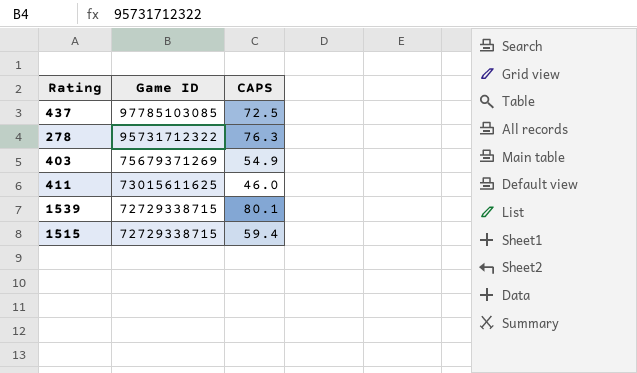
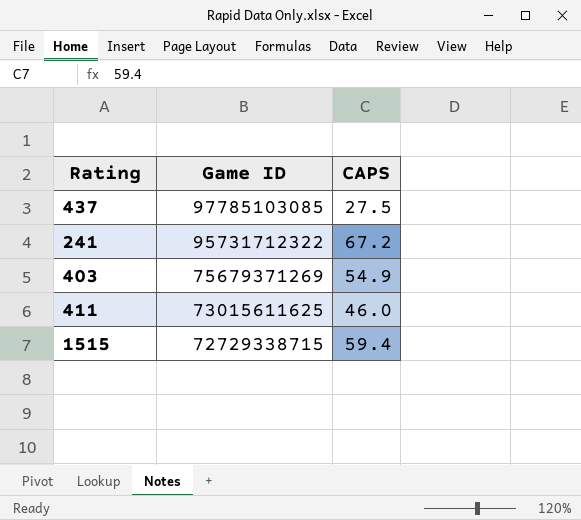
row 278: 95731712322 | 76.3 -> none
row 1539: 72729338715 | 80.1 -> none
437 | CAPS: 72.5 -> 27.5
row 241: none -> 95731712322 | 67.2

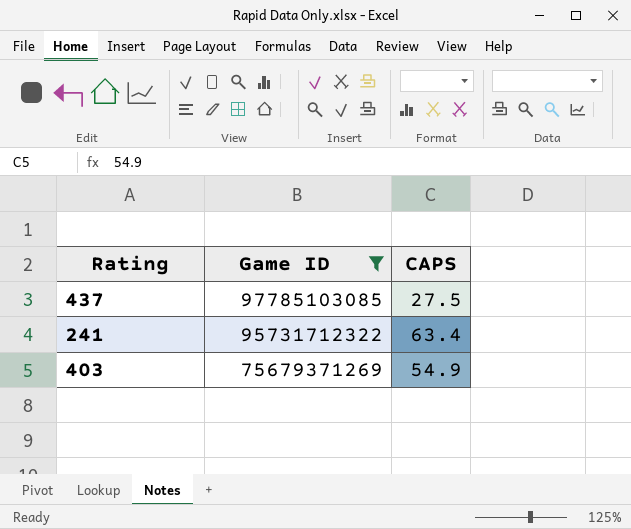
filter: none -> Game ID >= 75679371269
241 | CAPS: 67.2 -> 63.4

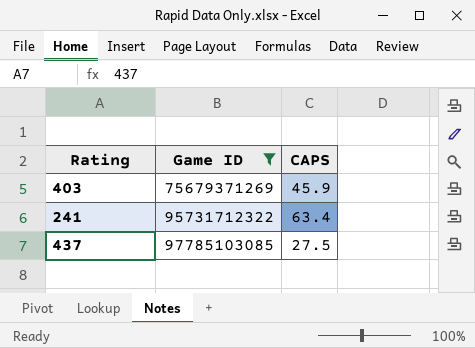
row order: Game ID descending -> Game ID ascending
403 | CAPS: 54.9 -> 45.9

